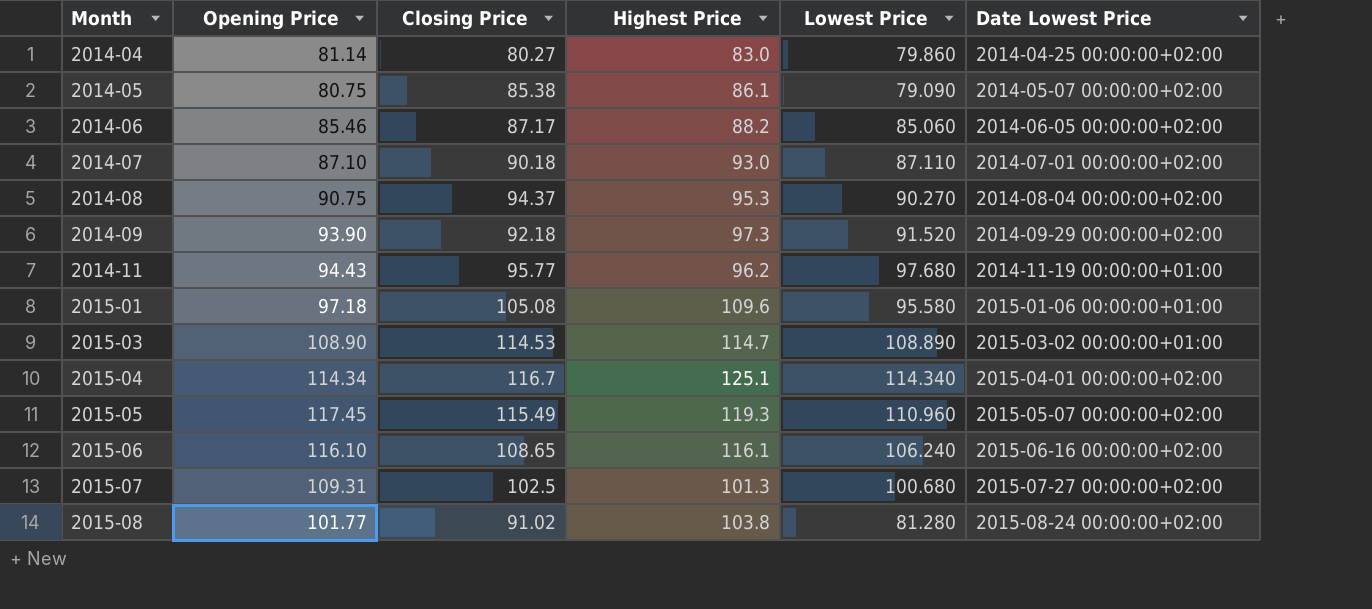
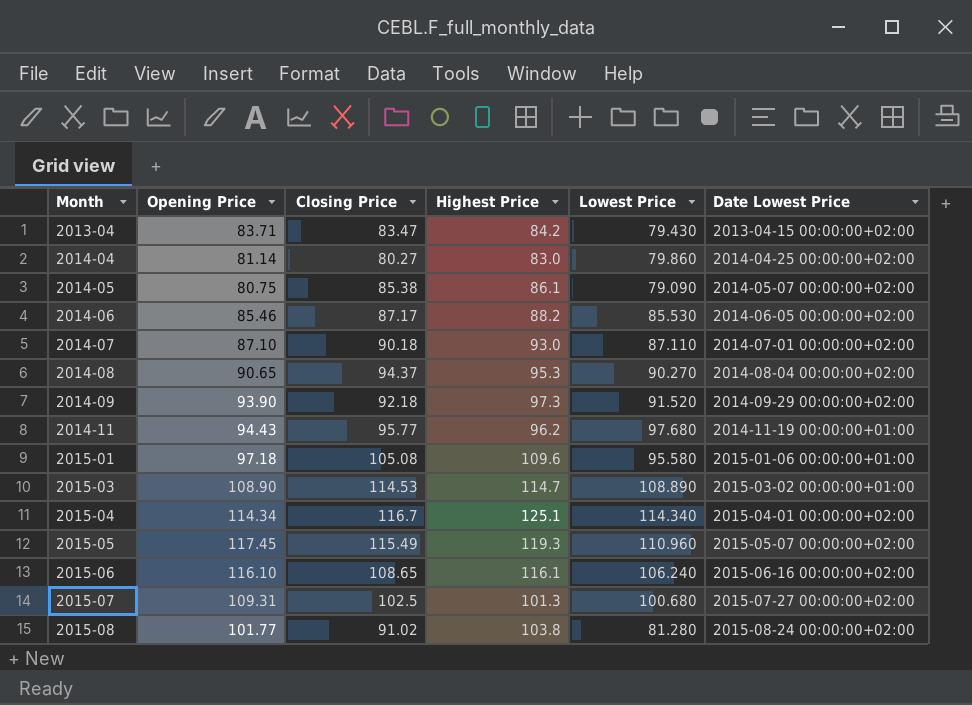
row 2013-04: none -> 83.71 | 83.47 | 84.2 | 79.430 | 2013-04-15 00:00:00+02:00
2014-06 | Lowest Price: 85.060 -> 85.530
2014-08 | Opening Price: 90.75 -> 90.65

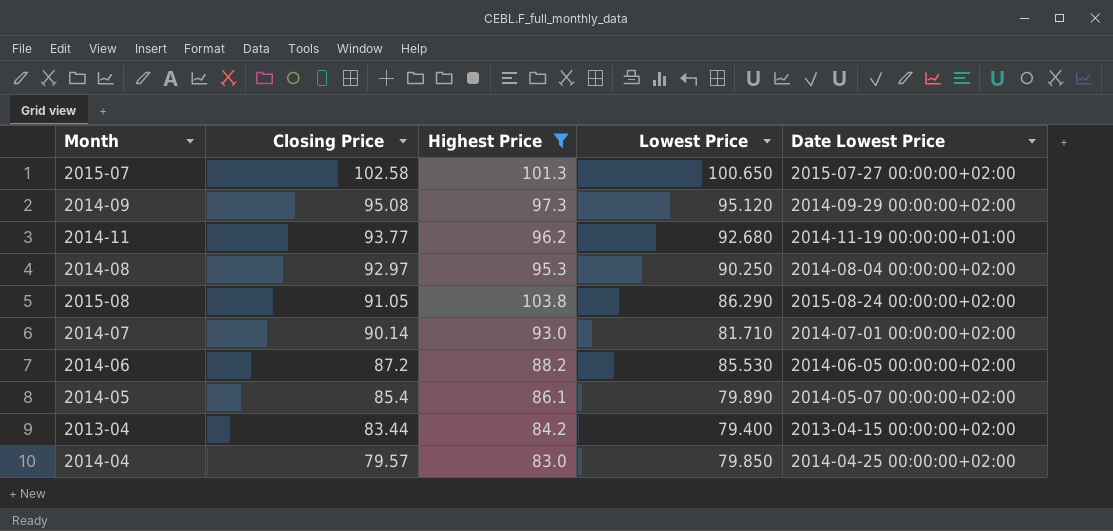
filter: none -> Highest Price <= 103.8
row order: Month ascending -> Closing Price descending
column Opening Price | position: 2 -> none
2015-07 | Closing Price: 102.5 -> 102.58
2015-07 | Lowest Price: 100.680 -> 100.650
2014-09 | Closing Price: 92.18 -> 95.08
2014-09 | Lowest Price: 91.520 -> 95.120
2014-11 | Closing Price: 95.77 -> 93.77
2014-11 | Lowest Price: 97.680 -> 92.680
2014-08 | Closing Price: 94.37 -> 92.97
2014-08 | Lowest Price: 90.270 -> 90.250
2015-08 | Closing Price: 91.02 -> 91.05
2015-08 | Lowest Price: 81.280 -> 86.290
2014-07 | Closing Price: 90.18 -> 90.14
2014-07 | Lowest Price: 87.110 -> 81.710
2014-06 | Closing Price: 87.17 -> 87.2
2014-05 | Closing Price: 85.38 -> 85.4
2014-05 | Lowest Price: 79.090 -> 79.890
2013-04 | Closing Price: 83.47 -> 83.44
2013-04 | Lowest Price: 79.430 -> 79.400
2014-04 | Closing Price: 80.27 -> 79.57
2014-04 | Lowest Price: 79.860 -> 79.850

